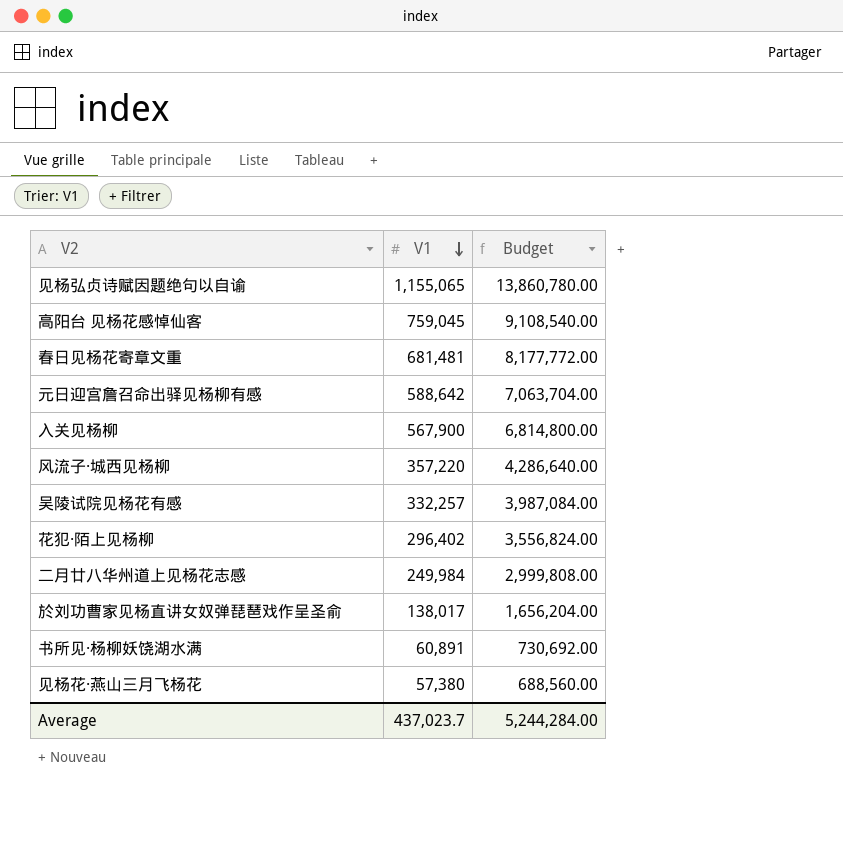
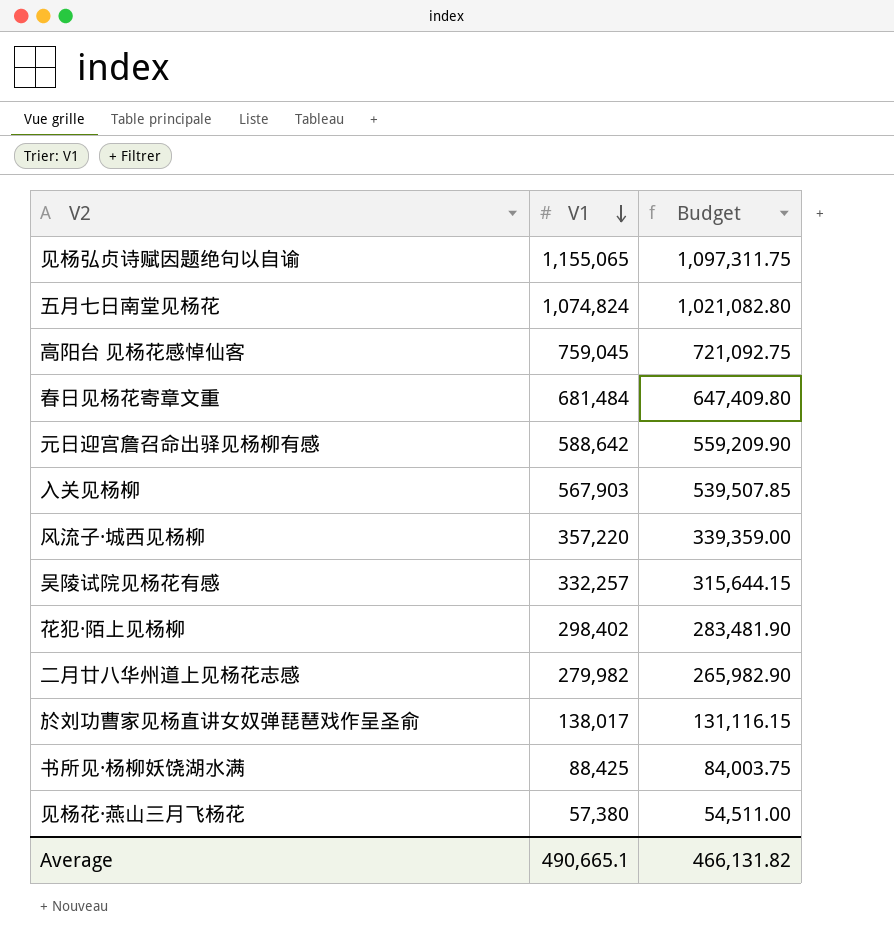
column Budget | formula: [V1] * 12 -> [V1] * 0.95
row 五月七日南堂见杨花: none -> 1,074,824 | 1,021,082.80
春日见杨花寄章文重 | V1: 681,481 -> 681,484
入关见杨柳 | V1: 567,900 -> 567,903
花犯·陌上见杨柳 | V1: 296,402 -> 298,402
二月廿八华州道上见杨花志感 | V1: 249,984 -> 279,982
书所见·杨柳妖饶湖水满 | V1: 60,891 -> 88,425
Average | V1: 437,023.7 -> 490,665.1
Average | Budget: 5,244,284.00 -> 466,131.82

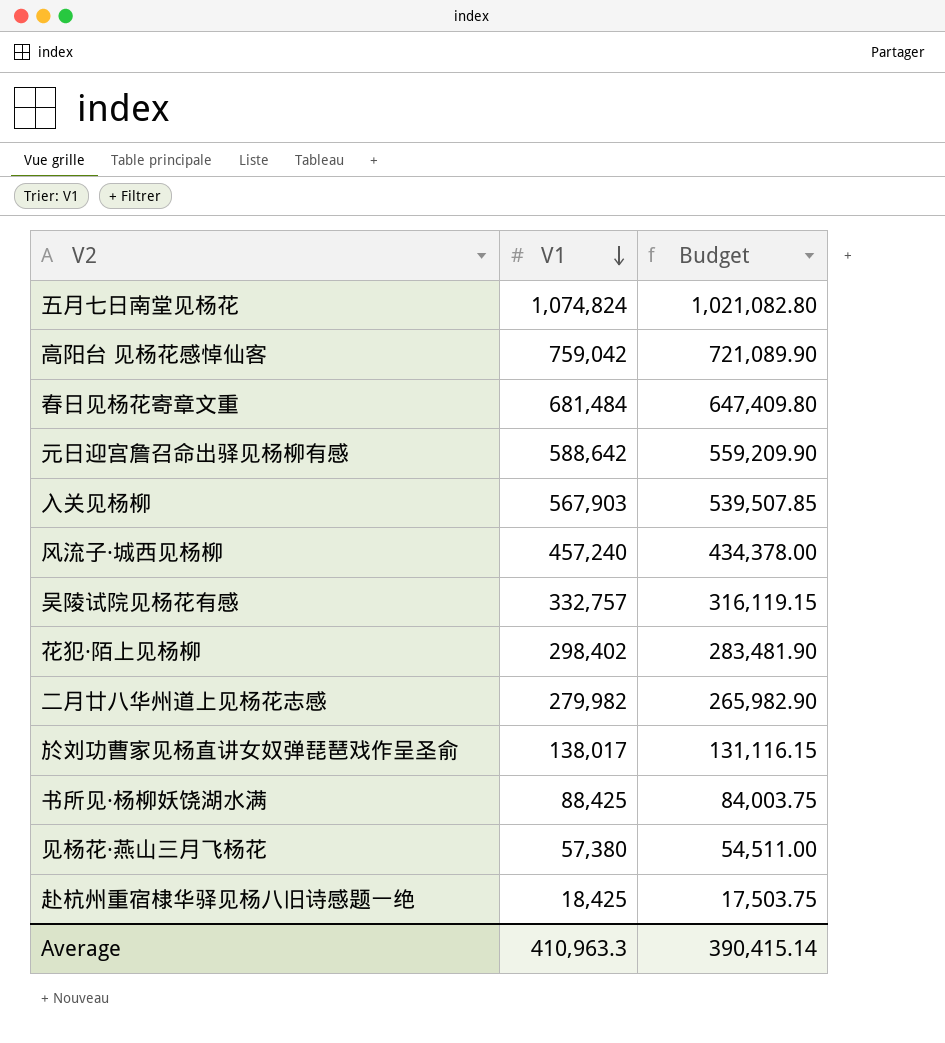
row 见杨弘贞诗赋因题绝句以自谕: 1,155,065 | 1,097,311.75 -> none
高阳台 见杨花感悼仙客 | V1: 759,045 -> 759,042
高阳台 见杨花感悼仙客 | Budget: 721,092.75 -> 721,089.90
风流子·城西见杨柳 | V1: 357,220 -> 457,240
风流子·城西见杨柳 | Budget: 339,359.00 -> 434,378.00
吴陵试院见杨花有感 | V1: 332,257 -> 332,757
吴陵试院见杨花有感 | Budget: 315,644.15 -> 316,119.15
row 赴杭州重宿棣华驿见杨八旧诗感题一绝: none -> 18,425 | 17,503.75
Average | V1: 490,665.1 -> 410,963.3
Average | Budget: 466,131.82 -> 390,415.14

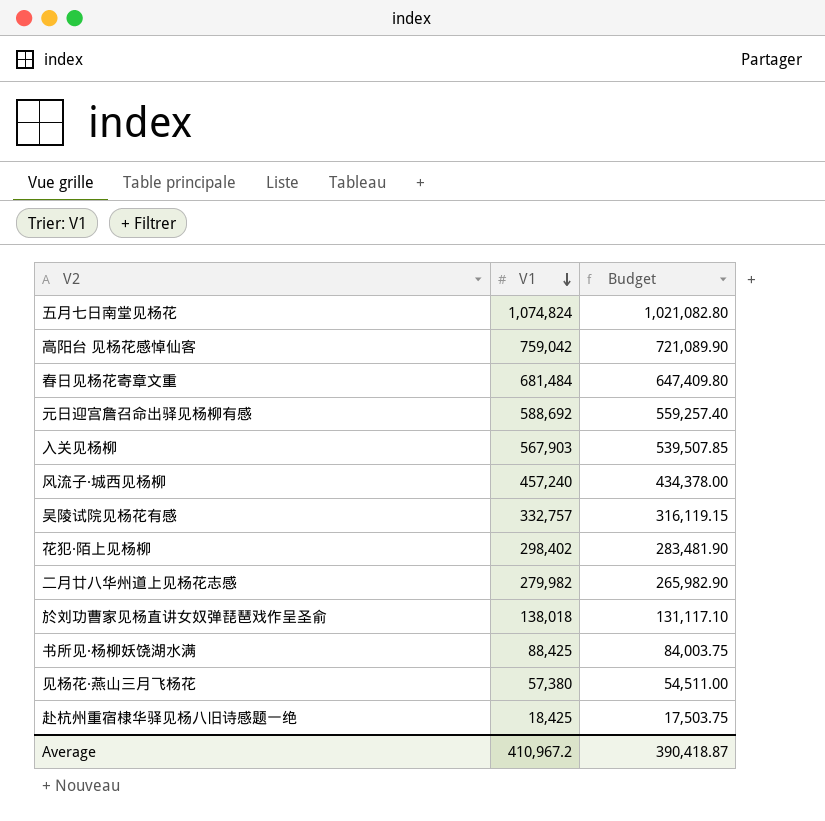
元日迎宫詹召命出驿见杨柳有感 | V1: 588,642 -> 588,692
元日迎宫詹召命出驿见杨柳有感 | Budget: 559,209.90 -> 559,257.40
於刘功曹家见杨直讲女奴弹琵琶戏作呈圣俞 | V1: 138,017 -> 138,018
於刘功曹家见杨直讲女奴弹琵琶戏作呈圣俞 | Budget: 131,116.15 -> 131,117.10
Average | V1: 410,963.3 -> 410,967.2
Average | Budget: 390,415.14 -> 390,418.87

